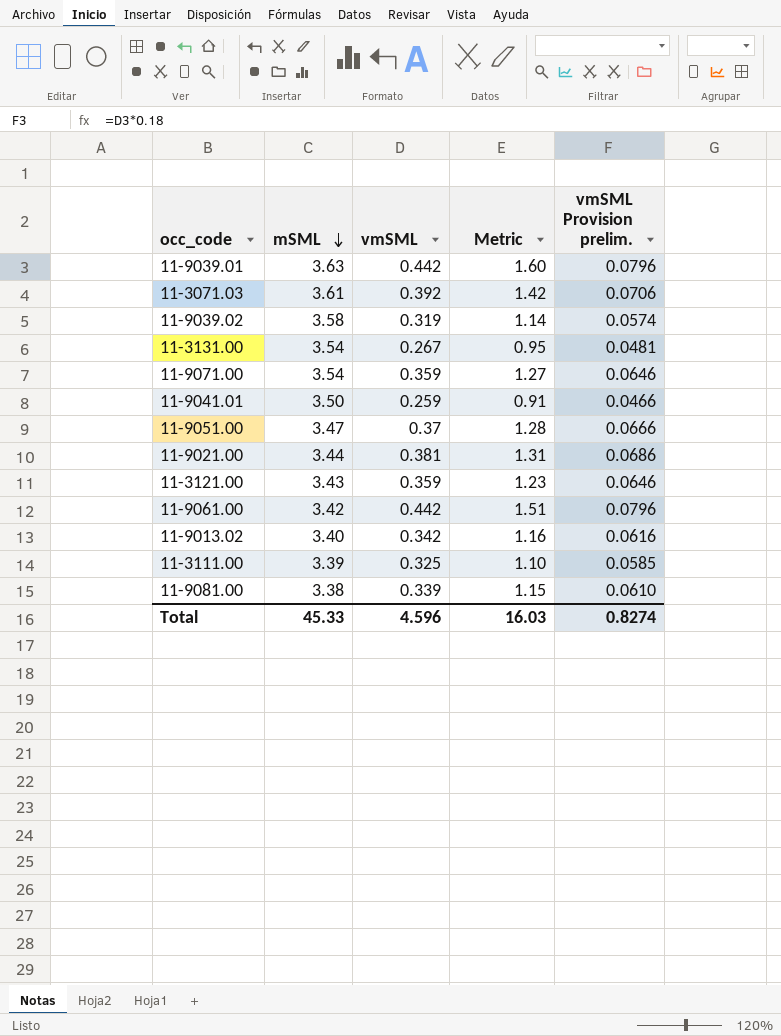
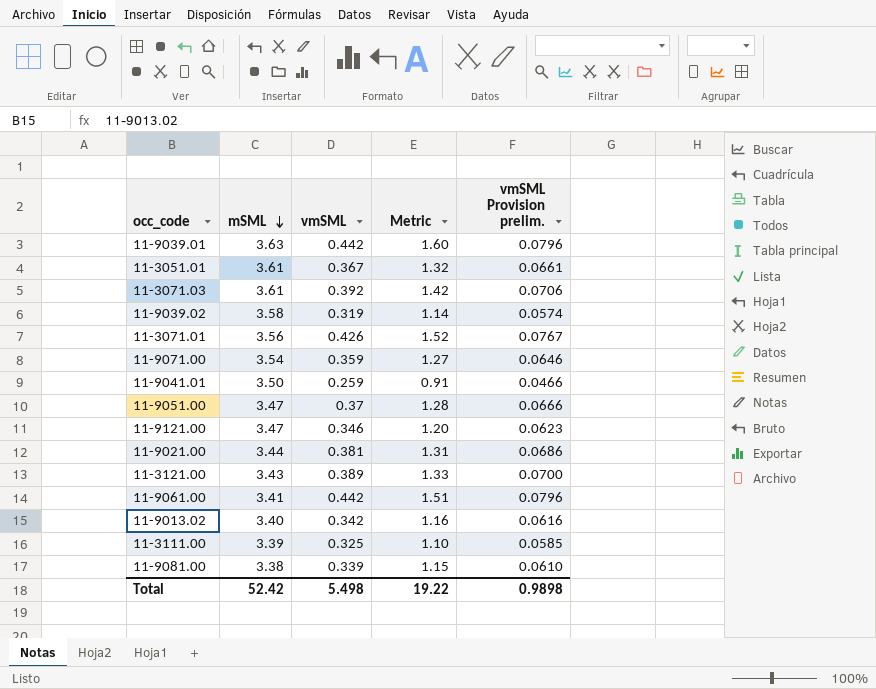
row 11-3131.00: 3.54 | 0.267 | 0.95 | 0.0481 -> none
row 11-3051.01: none -> 3.61 | 0.367 | 1.32 | 0.0661
row 11-3071.01: none -> 3.56 | 0.426 | 1.52 | 0.0767
row 11-9121.00: none -> 3.47 | 0.346 | 1.20 | 0.0623
11-3121.00 | vmSML: 0.359 -> 0.389
11-3121.00 | Metric: 1.23 -> 1.33
11-3121.00 | vmSML Provision prelim.: 0.0646 -> 0.0700
11-9061.00 | mSML: 3.42 -> 3.41
Total | mSML: 45.33 -> 52.42
Total | vmSML: 4.596 -> 5.498
Total | Metric: 16.03 -> 19.22
Total | vmSML Provision prelim.: 0.8274 -> 0.9898

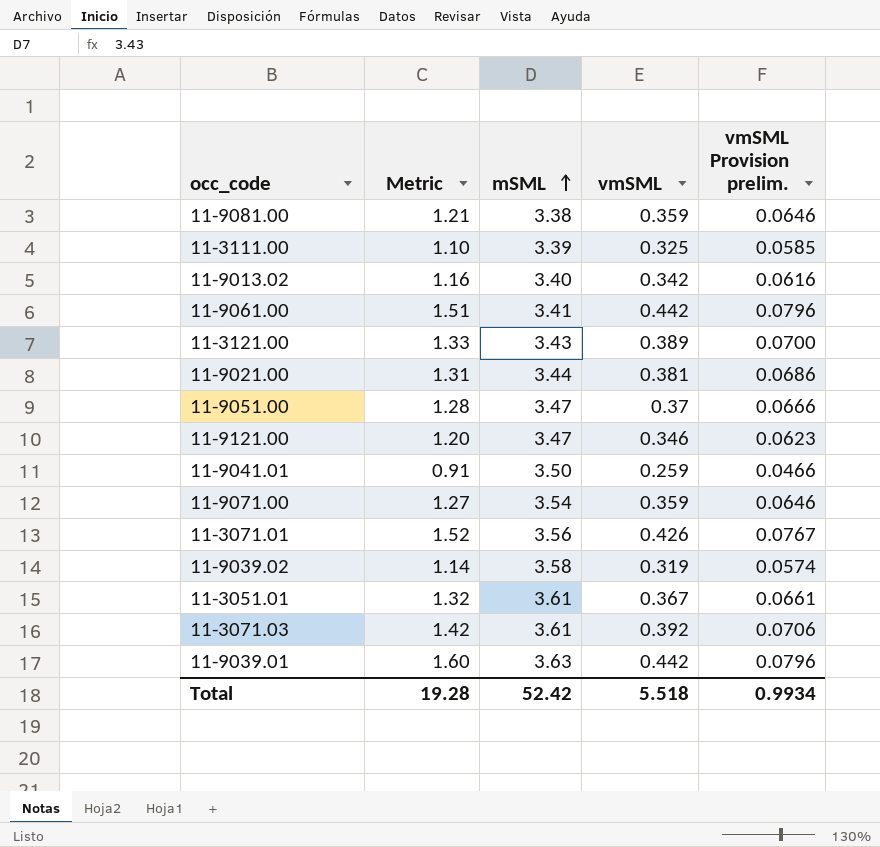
row order: mSML descending -> mSML ascending
column Metric | position: 4 -> 2
11-9081.00 | Metric: 1.15 -> 1.21
11-9081.00 | vmSML: 0.339 -> 0.359
11-9081.00 | vmSML Provision prelim.: 0.0610 -> 0.0646
Total | Metric: 19.22 -> 19.28
Total | vmSML: 5.498 -> 5.518
Total | vmSML Provision prelim.: 0.9898 -> 0.9934

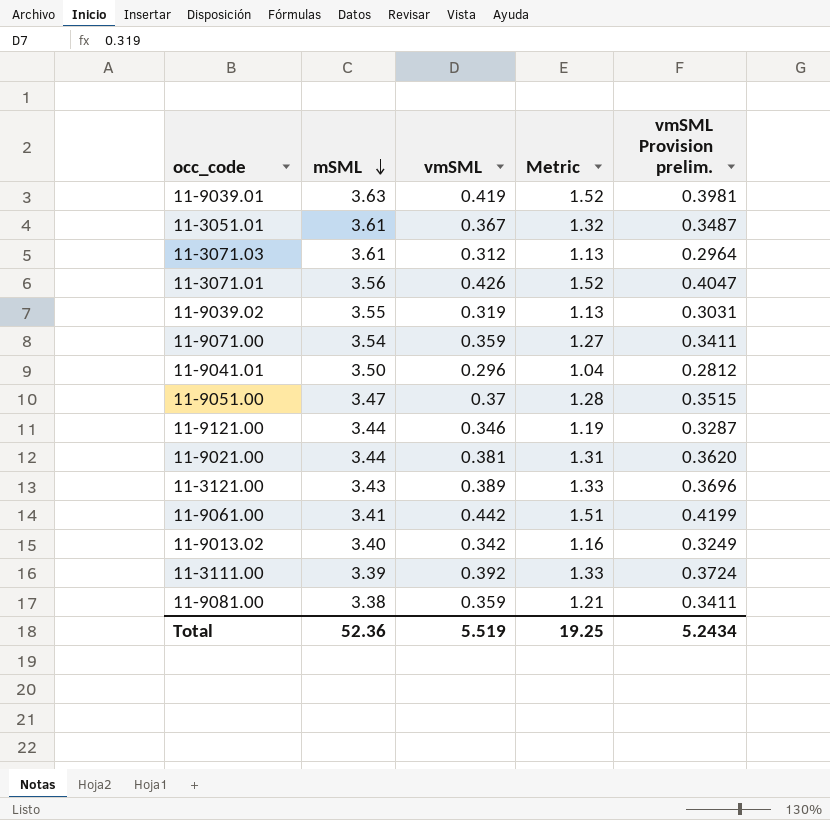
row order: mSML ascending -> mSML descending
column Metric | position: 2 -> 4
column vmSML Provision prelim. | formula: [vmSML] * 0.18 -> [vmSML] * 0.95
11-9039.01 | vmSML: 0.442 -> 0.419
11-9039.01 | Metric: 1.60 -> 1.52
11-3071.03 | vmSML: 0.392 -> 0.312
11-3071.03 | Metric: 1.42 -> 1.13
11-9039.02 | mSML: 3.58 -> 3.55
11-9039.02 | Metric: 1.14 -> 1.13
11-9041.01 | vmSML: 0.259 -> 0.296
11-9041.01 | Metric: 0.91 -> 1.04
11-9121.00 | mSML: 3.47 -> 3.44
11-9121.00 | Metric: 1.20 -> 1.19
11-3111.00 | vmSML: 0.325 -> 0.392
11-3111.00 | Metric: 1.10 -> 1.33
Total | mSML: 52.42 -> 52.36
Total | vmSML: 5.518 -> 5.519
Total | Metric: 19.28 -> 19.25
Total | vmSML Provision prelim.: 0.9934 -> 5.2434

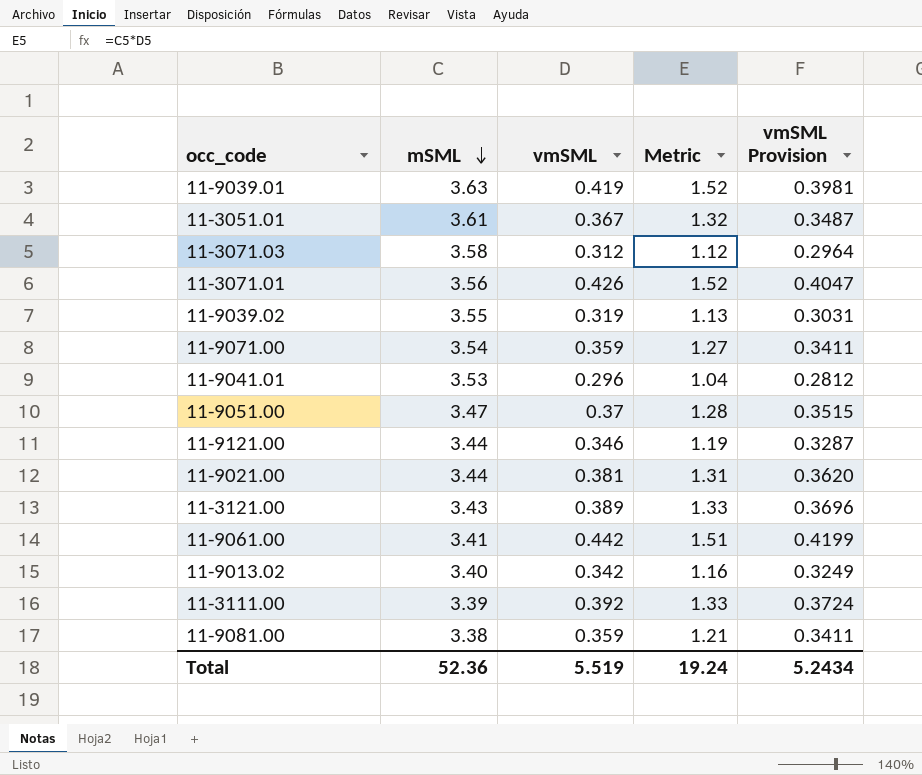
column name: vmSML Provision prelim. -> vmSML Provision
11-3071.03 | mSML: 3.61 -> 3.58
11-3071.03 | Metric: 1.13 -> 1.12
11-9041.01 | mSML: 3.50 -> 3.53
Total | Metric: 19.25 -> 19.24

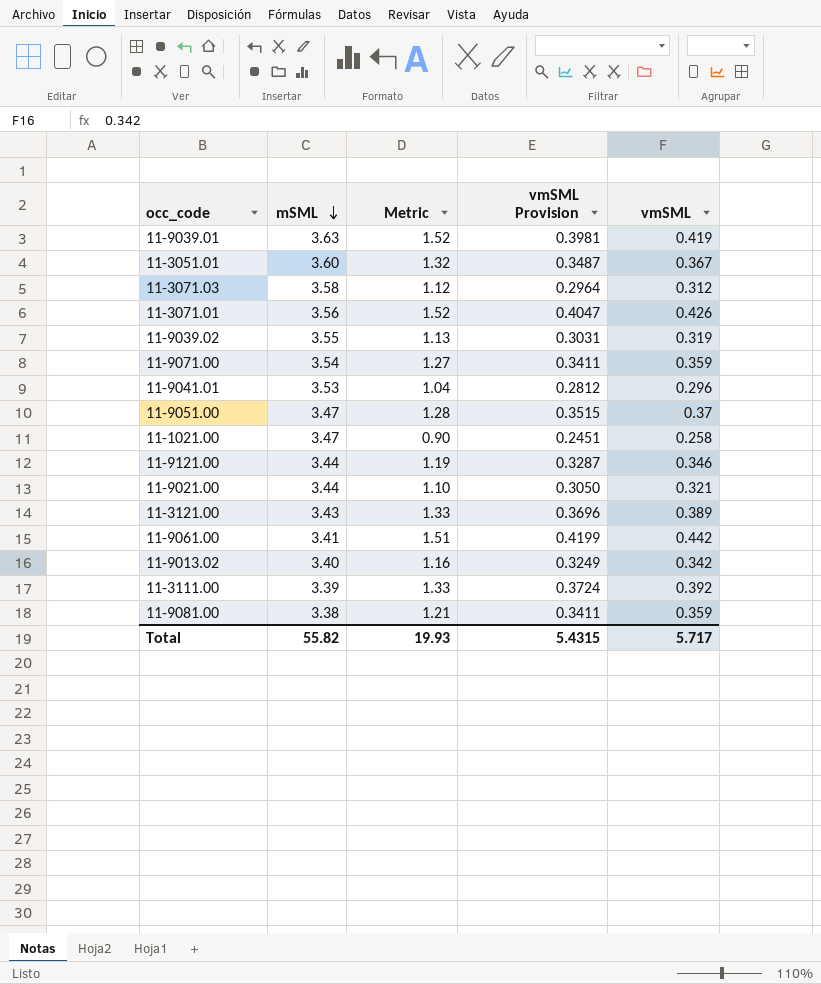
column vmSML | position: 3 -> 5
11-3051.01 | mSML: 3.61 -> 3.60
row 11-1021.00: none -> 3.47 | 0.90 | 0.2451 | 0.258
11-9021.00 | Metric: 1.31 -> 1.10
11-9021.00 | vmSML Provision: 0.3620 -> 0.3050
11-9021.00 | vmSML: 0.381 -> 0.321
Total | mSML: 52.36 -> 55.82
Total | Metric: 19.24 -> 19.93
Total | vmSML Provision: 5.2434 -> 5.4315
Total | vmSML: 5.519 -> 5.717

